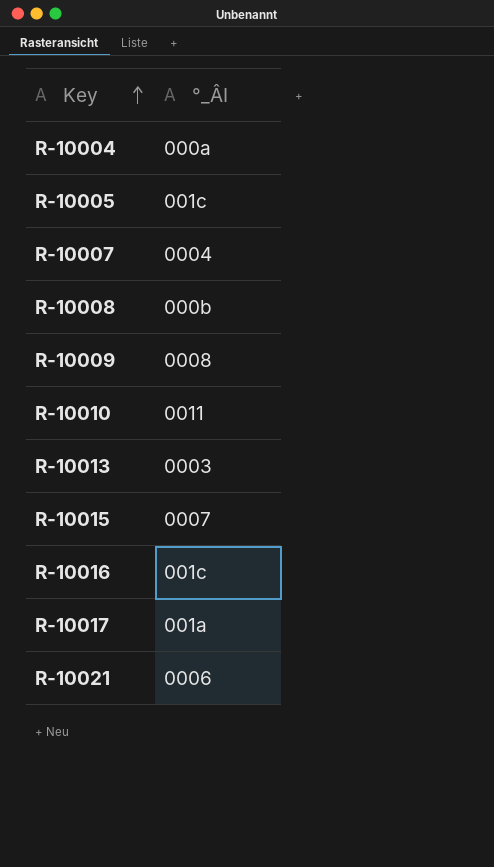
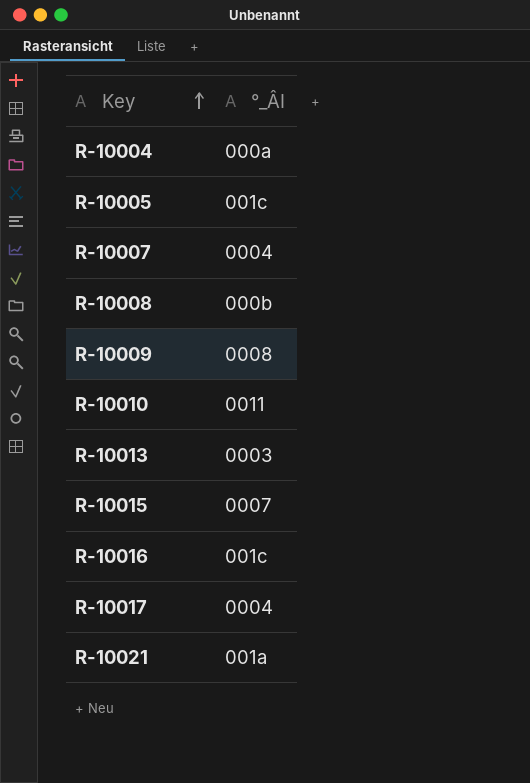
R-10017 | °_ÂI: 001a -> 0004
R-10021 | °_ÂI: 0006 -> 001a

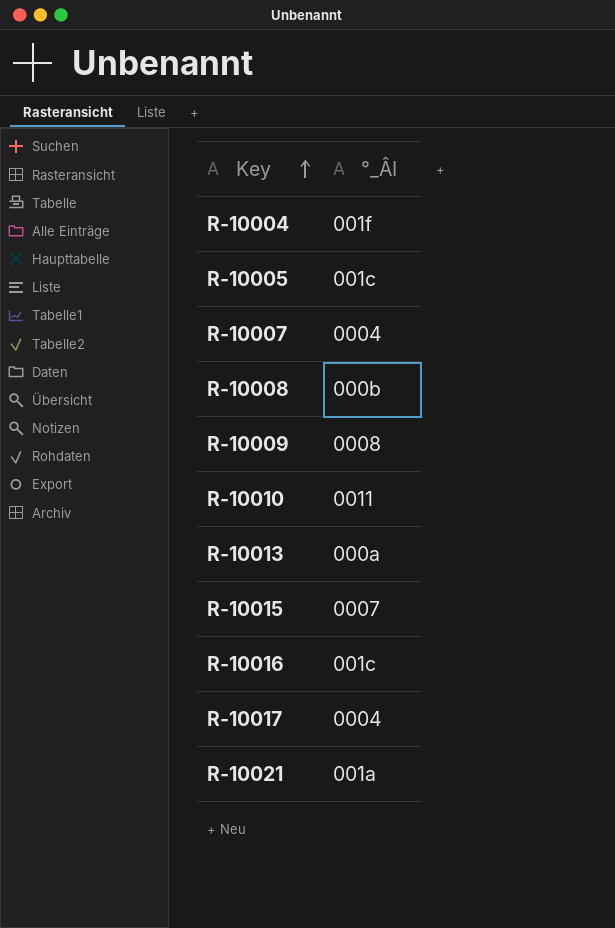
R-10004 | °_ÂI: 000a -> 001f
R-10013 | °_ÂI: 0003 -> 000a

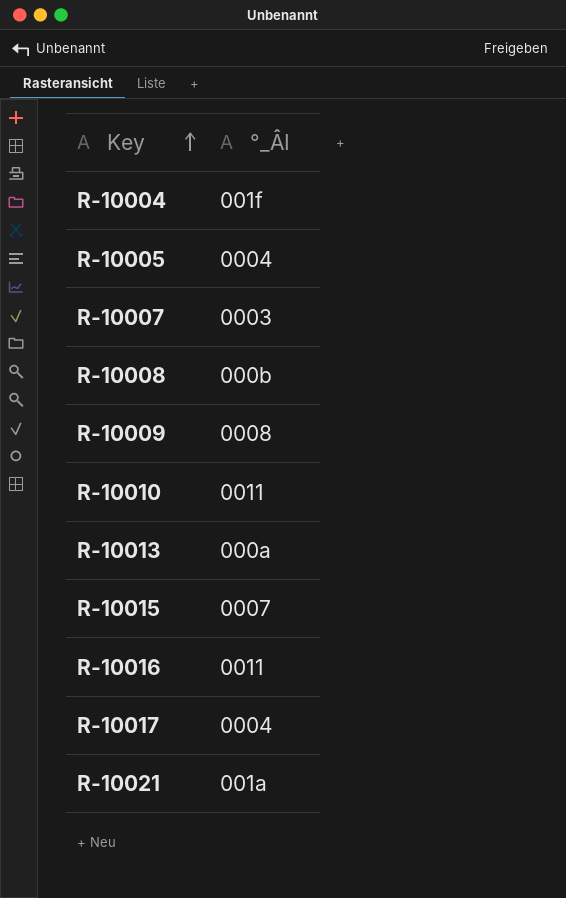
R-10005 | °_ÂI: 001c -> 0004
R-10007 | °_ÂI: 0004 -> 0003
R-10016 | °_ÂI: 001c -> 0011

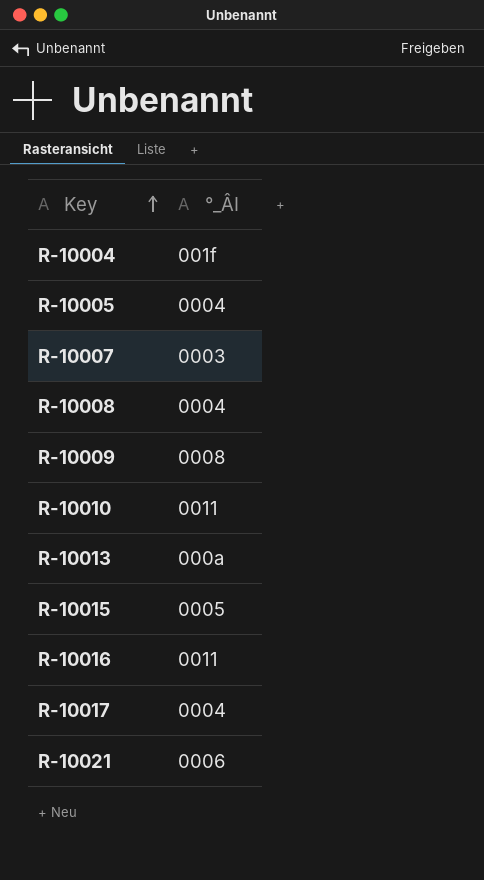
R-10008 | °_ÂI: 000b -> 0004
R-10015 | °_ÂI: 0007 -> 0005
R-10021 | °_ÂI: 001a -> 0006

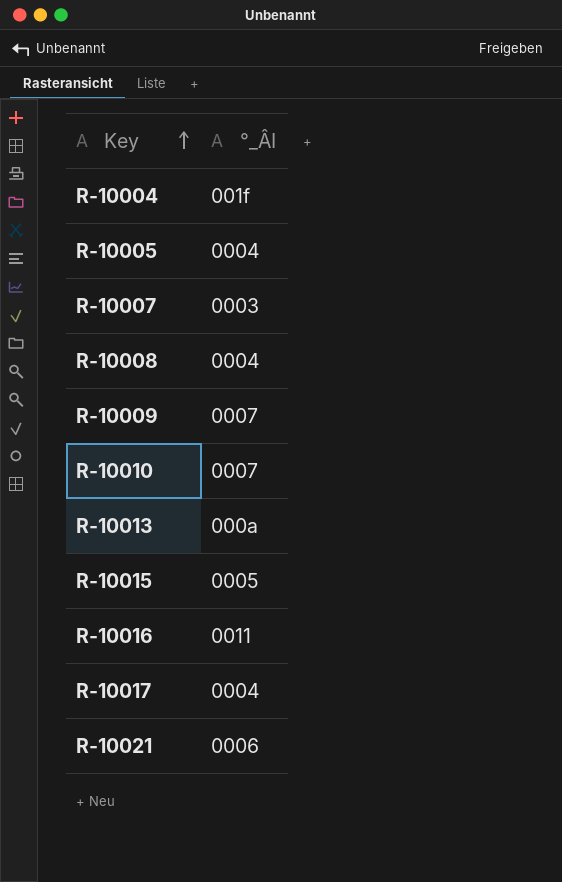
R-10009 | °_ÂI: 0008 -> 0007
R-10010 | °_ÂI: 0011 -> 0007

